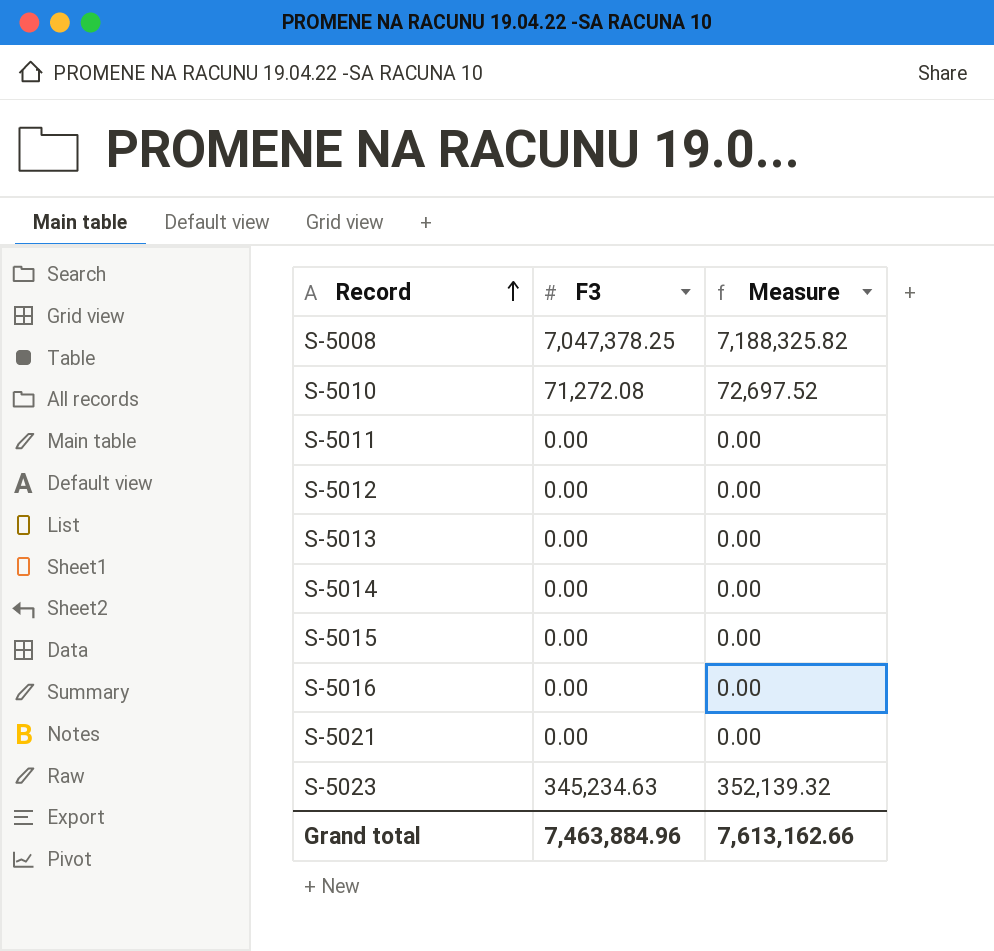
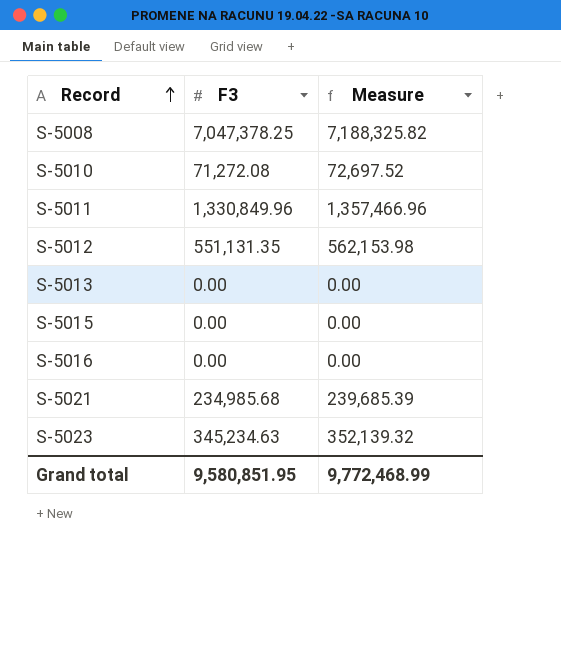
row S-5014: 0.00 | 0.00 -> none
S-5011 | F3: 0.00 -> 1,330,849.96
S-5011 | Measure: 0.00 -> 1,357,466.96
S-5012 | F3: 0.00 -> 551,131.35
S-5012 | Measure: 0.00 -> 562,153.98
S-5021 | F3: 0.00 -> 234,985.68
S-5021 | Measure: 0.00 -> 239,685.39
Grand total | F3: 7,463,884.96 -> 9,580,851.95
Grand total | Measure: 7,613,162.66 -> 9,772,468.99

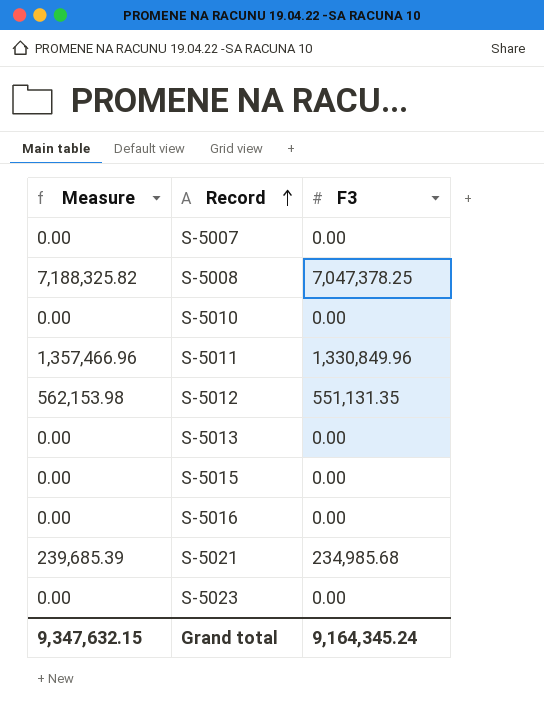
column Measure | position: 3 -> 1
row S-5007: none -> 0.00 | 0.00
S-5010 | Measure: 72,697.52 -> 0.00
S-5010 | F3: 71,272.08 -> 0.00
S-5023 | Measure: 352,139.32 -> 0.00
S-5023 | F3: 345,234.63 -> 0.00
Grand total | Measure: 9,772,468.99 -> 9,347,632.15
Grand total | F3: 9,580,851.95 -> 9,164,345.24

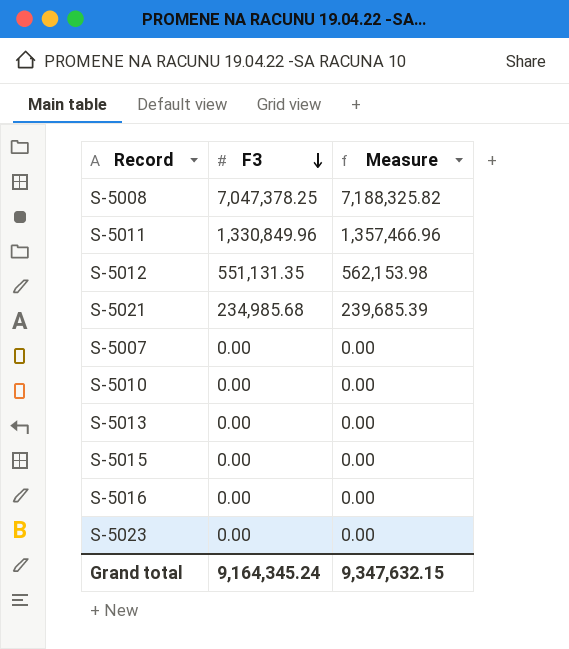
row order: Record ascending -> F3 descending
column Measure | position: 1 -> 3

